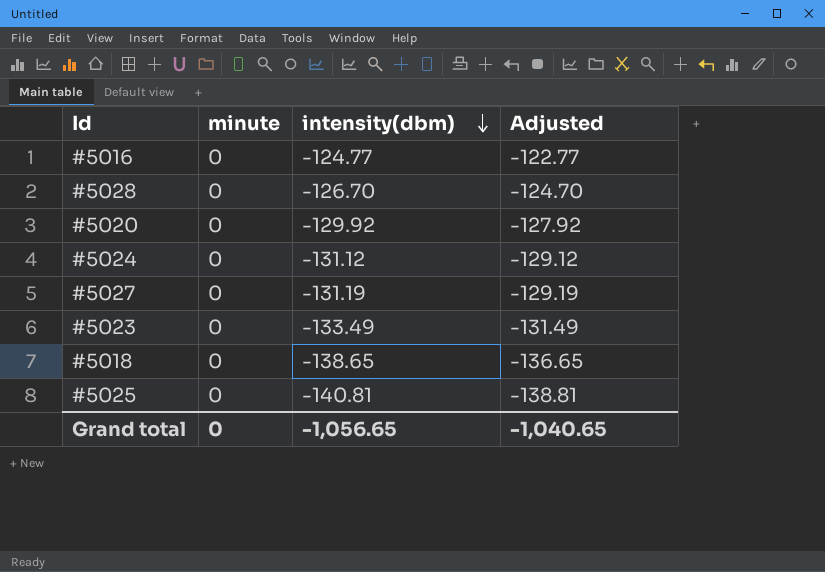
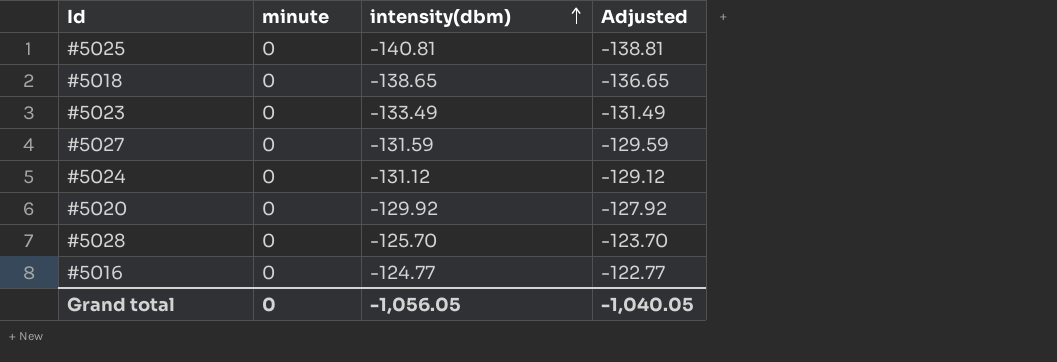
row order: intensity(dbm) descending -> intensity(dbm) ascending
#5027 | intensity(dbm): -131.19 -> -131.59
#5027 | Adjusted: -129.19 -> -129.59
#5028 | intensity(dbm): -126.70 -> -125.70
#5028 | Adjusted: -124.70 -> -123.70
Grand total | intensity(dbm): -1,056.65 -> -1,056.05
Grand total | Adjusted: -1,040.65 -> -1,040.05

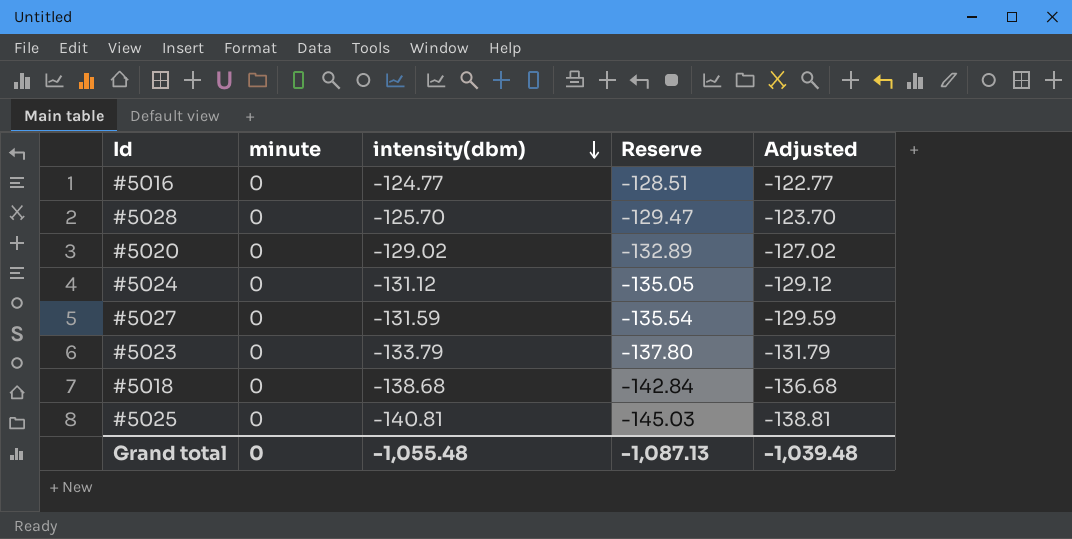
row order: intensity(dbm) ascending -> intensity(dbm) descending
column Reserve | formula: none -> [intensity(dbm)] * 1.03
#5020 | intensity(dbm): -129.92 -> -129.02
#5020 | Adjusted: -127.92 -> -127.02
#5023 | intensity(dbm): -133.49 -> -133.79
#5023 | Adjusted: -131.49 -> -131.79
#5018 | intensity(dbm): -138.65 -> -138.68
#5018 | Adjusted: -136.65 -> -136.68
Grand total | intensity(dbm): -1,056.05 -> -1,055.48
Grand total | Adjusted: -1,040.05 -> -1,039.48

